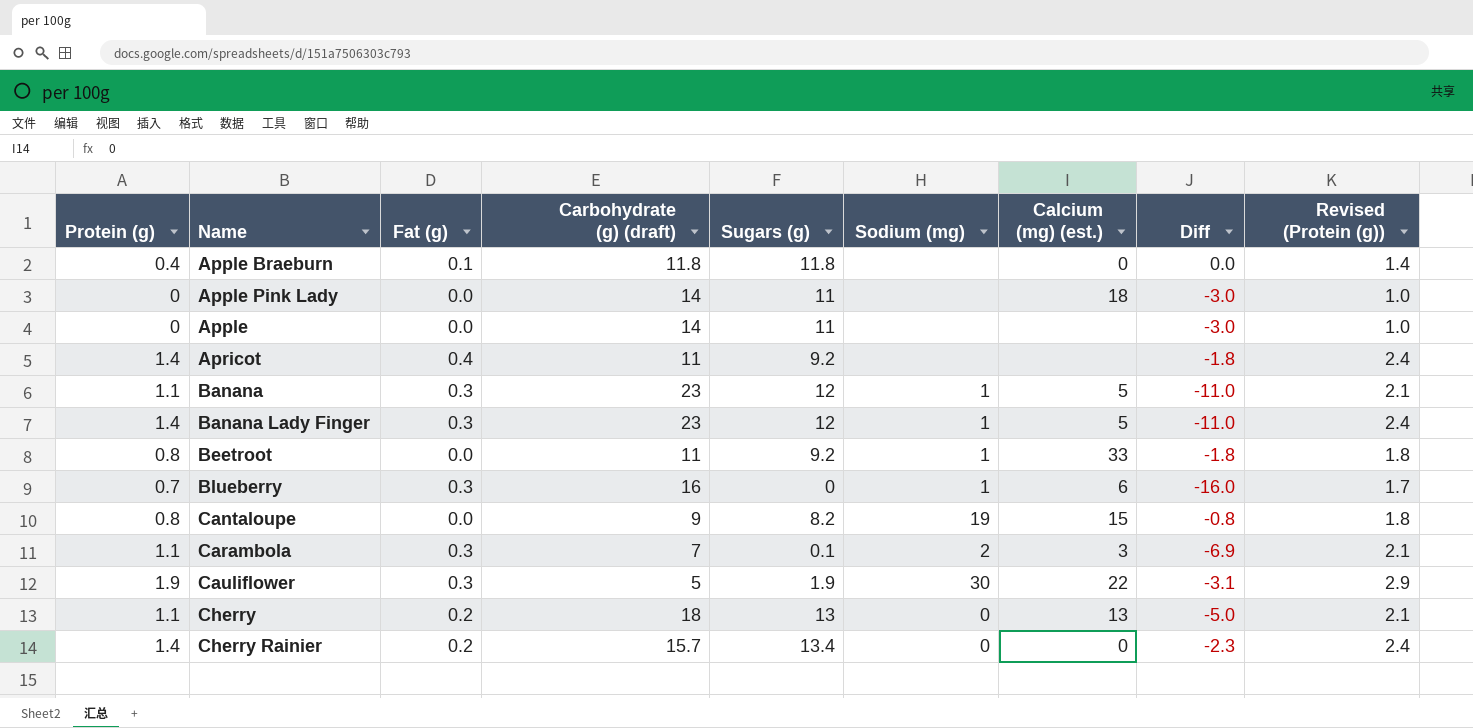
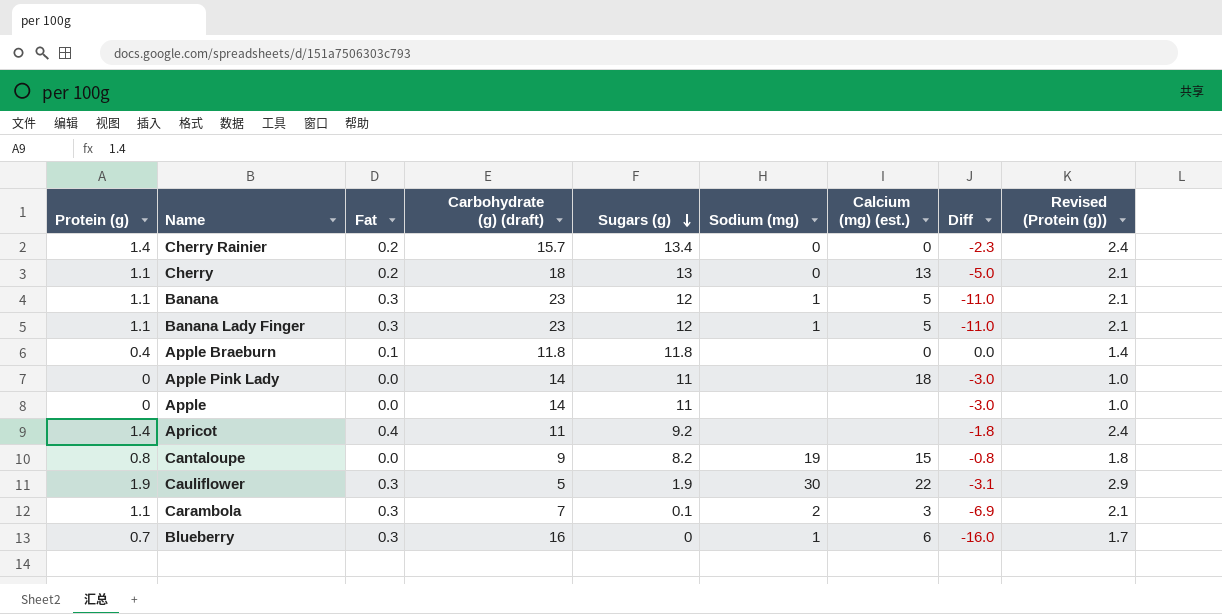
row order: none -> Sugars (g) descending
column name: Fat (g) -> Fat
row Beetroot: 0.8 | 0.0 | 11 | 9.2 | 1 | 33 | -1.8 | 1.8 -> none
Banana Lady Finger | Protein (g): 1.4 -> 1.1
Banana Lady Finger | Revised (Protein (g)): 2.4 -> 2.1

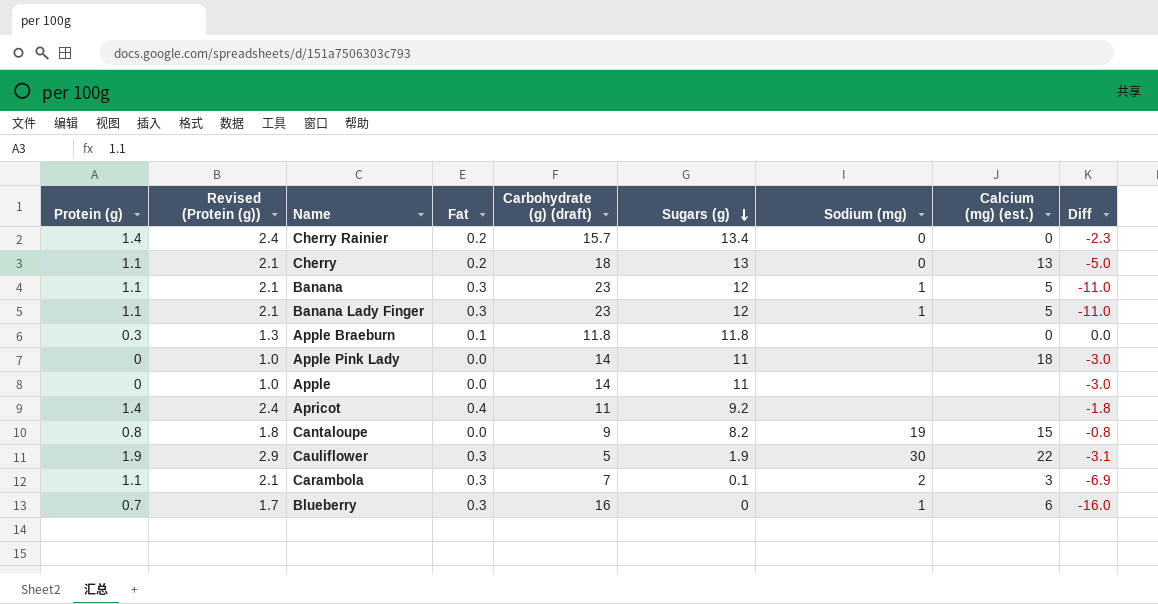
column Revised (Protein (g)) | position: 9 -> 2
Apple Braeburn | Protein (g): 0.4 -> 0.3
Apple Braeburn | Revised (Protein (g)): 1.4 -> 1.3

